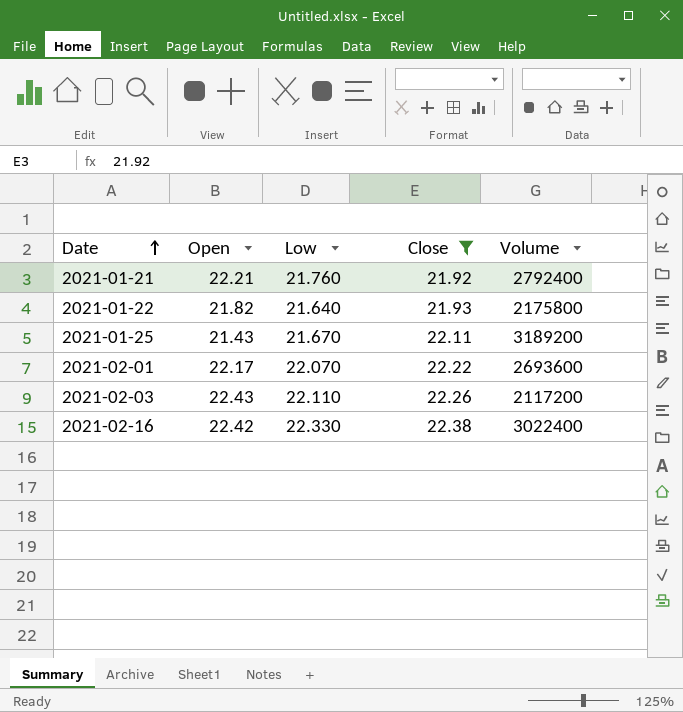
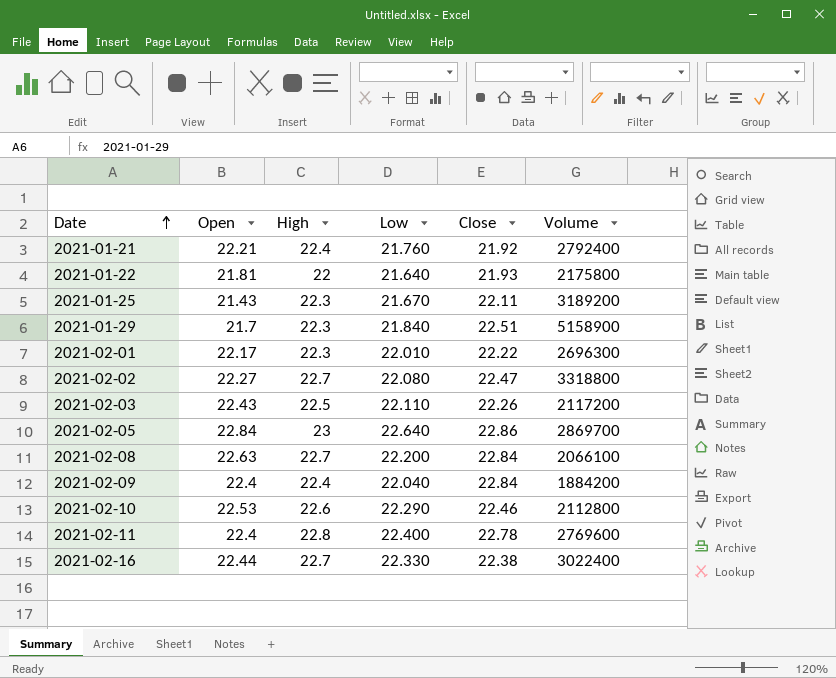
filter: Close <= 22.38 -> none
column High | position: none -> 3
2021-01-22 | Open: 21.82 -> 21.81
2021-02-01 | Low: 22.070 -> 22.010
2021-02-01 | Volume: 2693600 -> 2696300
2021-02-16 | Open: 22.42 -> 22.44

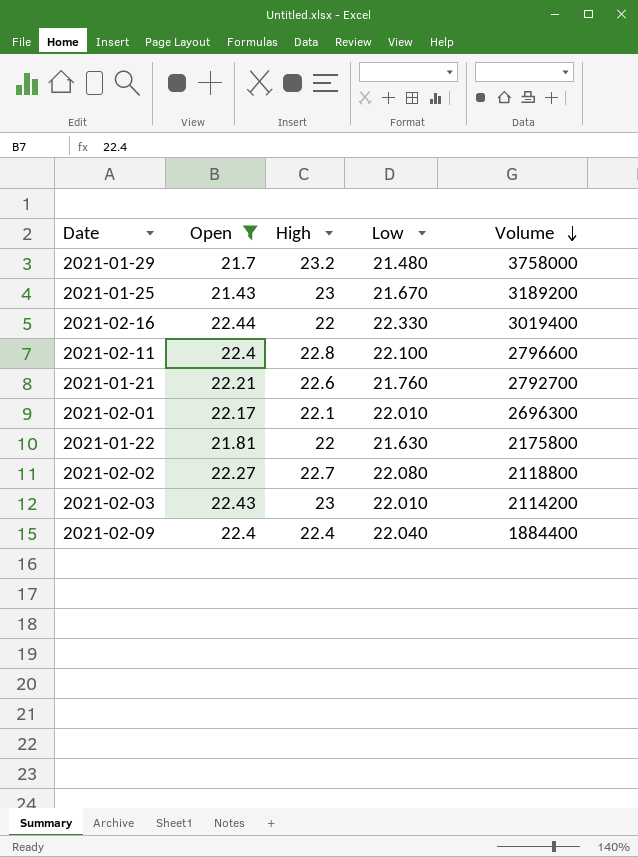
filter: none -> Open <= 22.44
row order: Date ascending -> Volume descending
column Close | position: 5 -> none
2021-01-29 | High: 22.3 -> 23.2
2021-01-29 | Low: 21.840 -> 21.480
2021-01-29 | Volume: 5158900 -> 3758000
2021-01-25 | High: 22.3 -> 23
2021-02-16 | High: 22.7 -> 22
2021-02-16 | Volume: 3022400 -> 3019400
2021-02-11 | Low: 22.400 -> 22.100
2021-02-11 | Volume: 2769600 -> 2796600
2021-01-21 | High: 22.4 -> 22.6
2021-01-21 | Volume: 2792400 -> 2792700
2021-02-01 | High: 22.3 -> 22.1
2021-01-22 | Low: 21.640 -> 21.630
2021-02-02 | Volume: 3318800 -> 2118800
2021-02-03 | High: 22.5 -> 23
2021-02-03 | Low: 22.110 -> 22.010
2021-02-03 | Volume: 2117200 -> 2114200
2021-02-09 | Volume: 1884200 -> 1884400

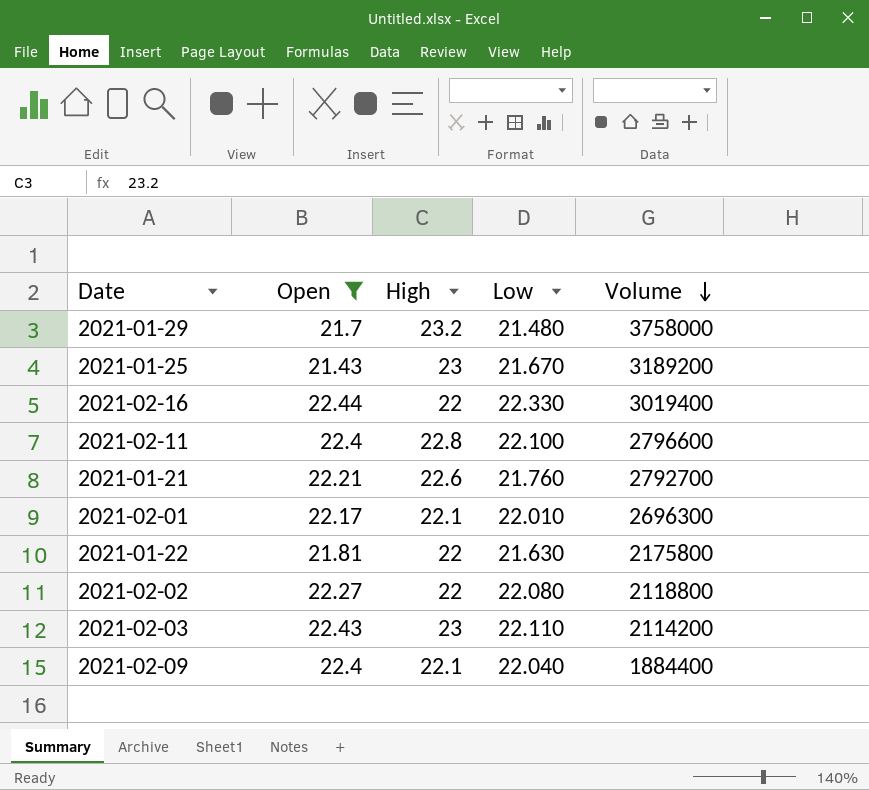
2021-02-02 | High: 22.7 -> 22
2021-02-03 | Low: 22.010 -> 22.110
2021-02-09 | High: 22.4 -> 22.1

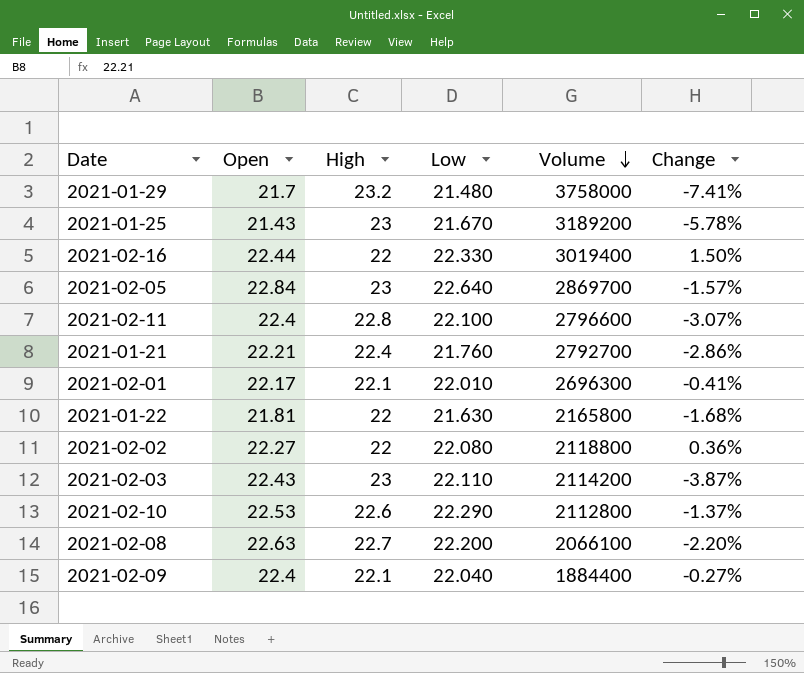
filter: Open <= 22.44 -> none
column Change | formula: none -> ([Low] - [High]) / [High]
2021-01-21 | High: 22.6 -> 22.4
2021-01-22 | Volume: 2175800 -> 2165800

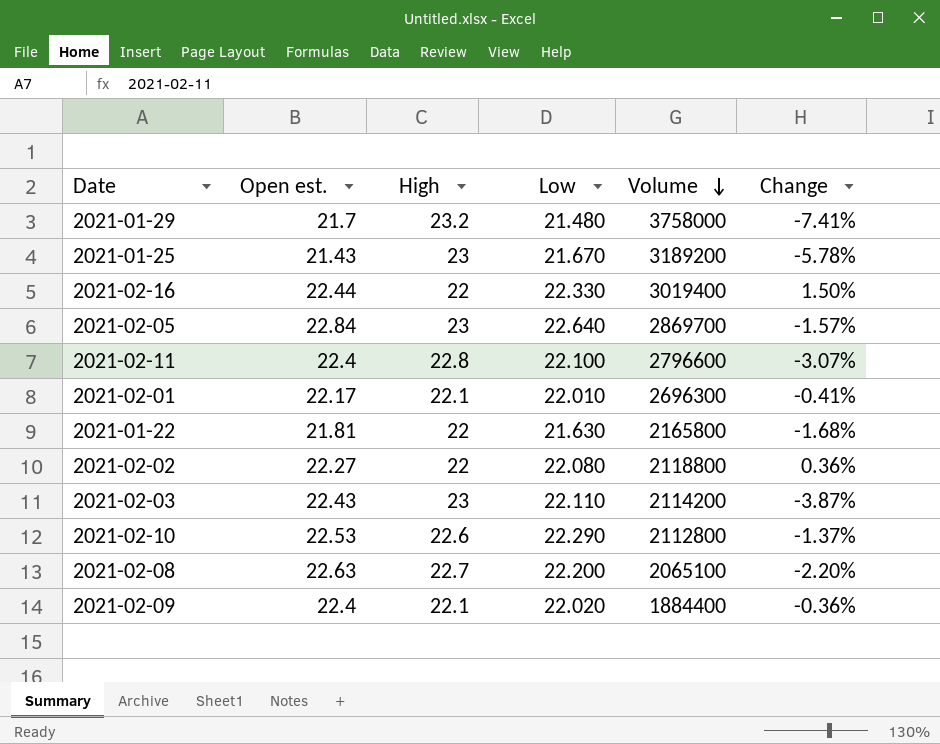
column name: Open -> Open est.
row 2021-01-21: 22.21 | 22.4 | 21.760 | 2792700 | -2.86% -> none
2021-02-08 | Volume: 2066100 -> 2065100
2021-02-09 | Low: 22.040 -> 22.020
2021-02-09 | Change: -0.27% -> -0.36%

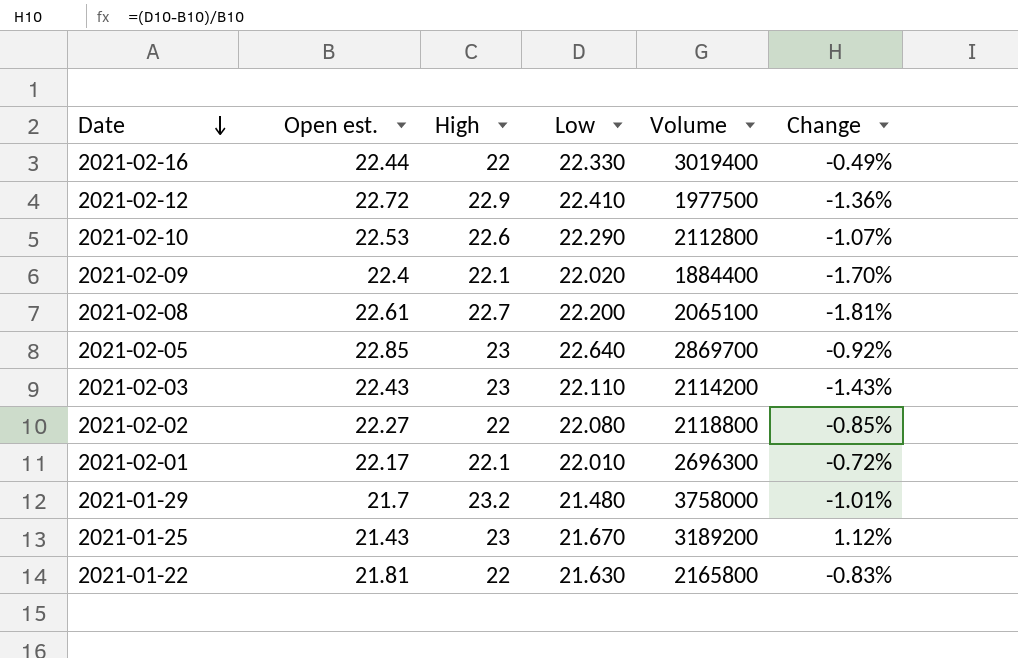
row order: Volume descending -> Date descending
column Change | formula: ([Low] - [High]) / [High] -> ([Low] - [Open est.]) / [Open est.]
row 2021-02-11: 22.4 | 22.8 | 22.100 | 2796600 | -3.07% -> none
row 2021-02-12: none -> 22.72 | 22.9 | 22.410 | 1977500 | -1.36%
2021-02-08 | Open est.: 22.63 -> 22.61
2021-02-05 | Open est.: 22.84 -> 22.85

